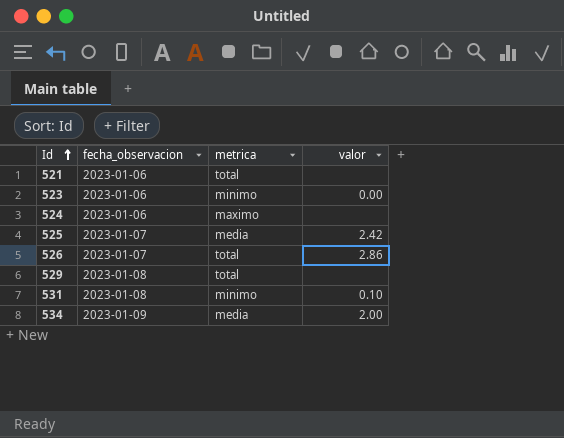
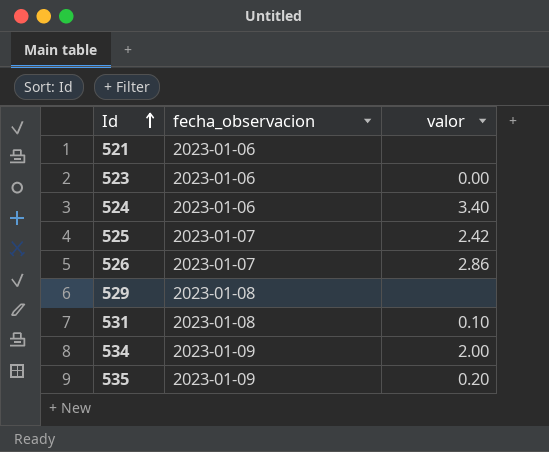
column metrica | position: 3 -> none
524 | valor: none -> 3.40
row 535: none -> 2023-01-09 | 0.20

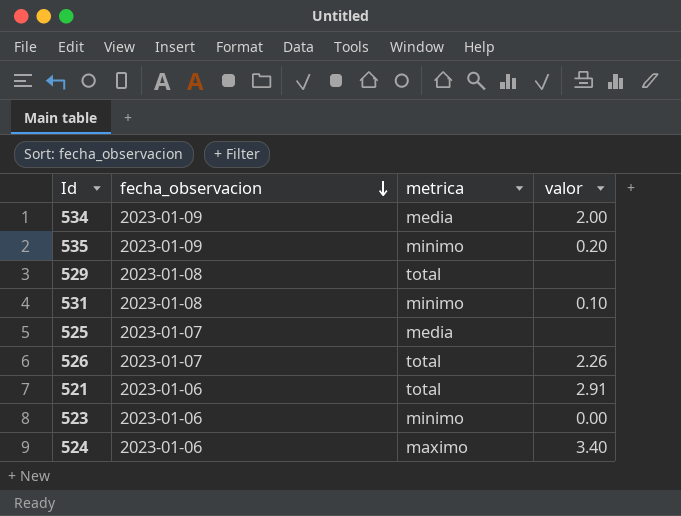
row order: Id ascending -> fecha_observacion descending
column metrica | position: none -> 3
525 | valor: 2.42 -> none
526 | valor: 2.86 -> 2.26
521 | valor: none -> 2.91

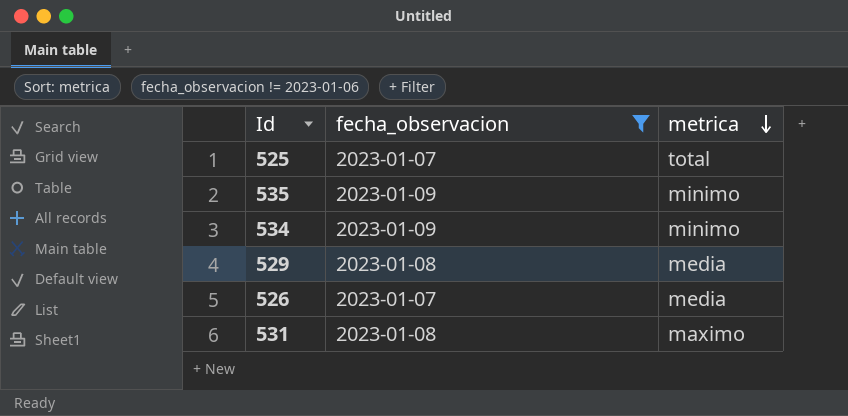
filter: none -> fecha_observacion != 2023-01-06
row order: fecha_observacion descending -> metrica descending
column valor | position: 4 -> none
525 | metrica: media -> total
534 | metrica: media -> minimo
529 | metrica: total -> media
526 | metrica: total -> media
531 | metrica: minimo -> maximo

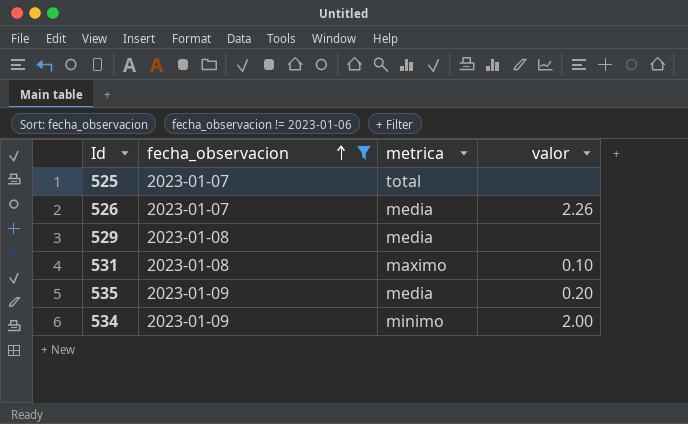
row order: metrica descending -> fecha_observacion ascending
column valor | position: none -> 4
535 | metrica: minimo -> media

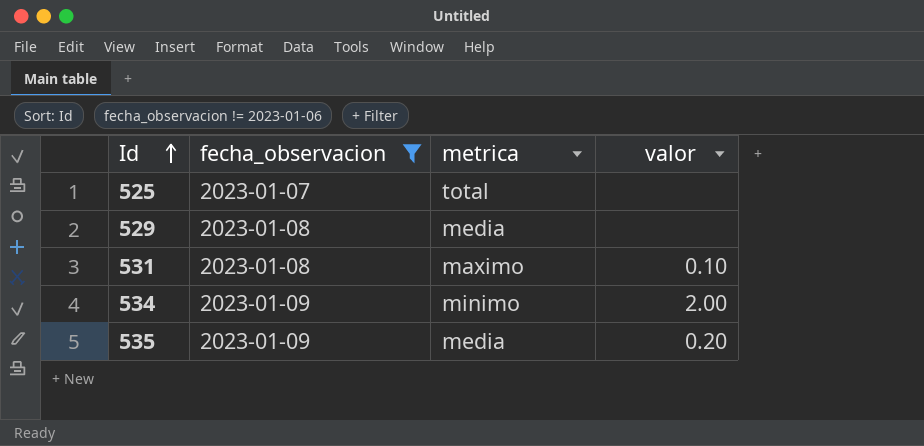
row order: fecha_observacion ascending -> Id ascending
row 526: 2023-01-07 | media | 2.26 -> none

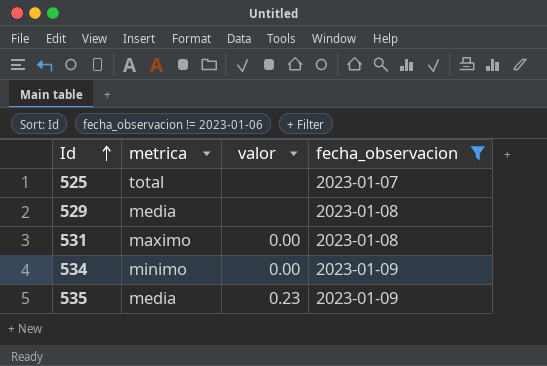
column fecha_observacion | position: 2 -> 4
531 | valor: 0.10 -> 0.00
534 | valor: 2.00 -> 0.00
535 | valor: 0.20 -> 0.23

